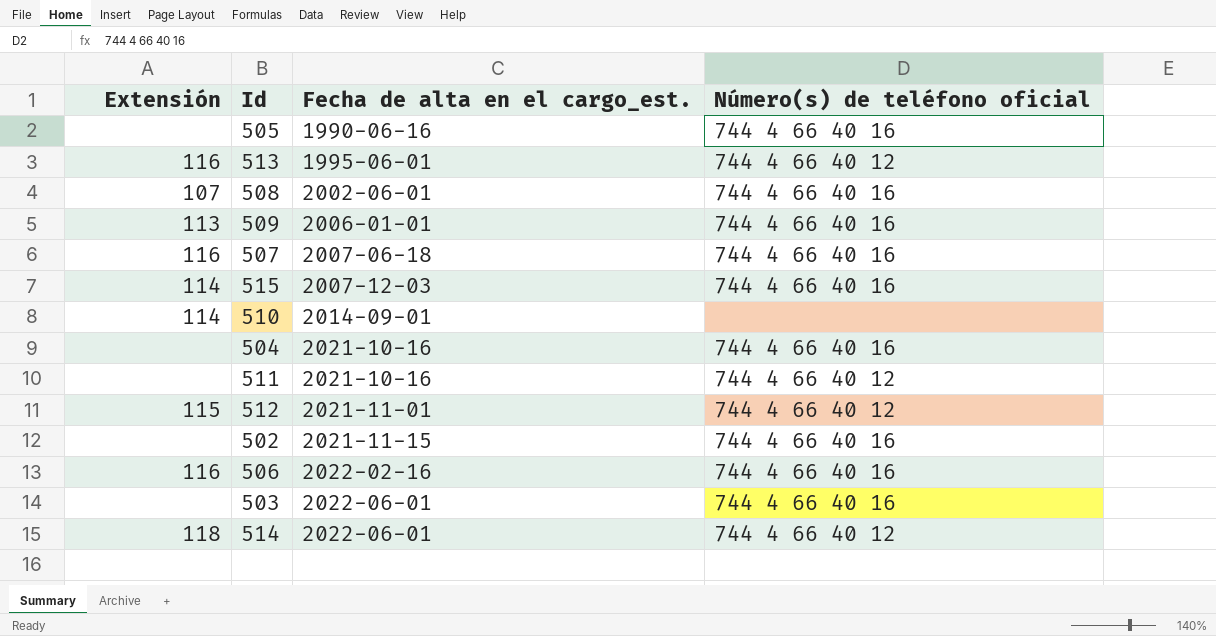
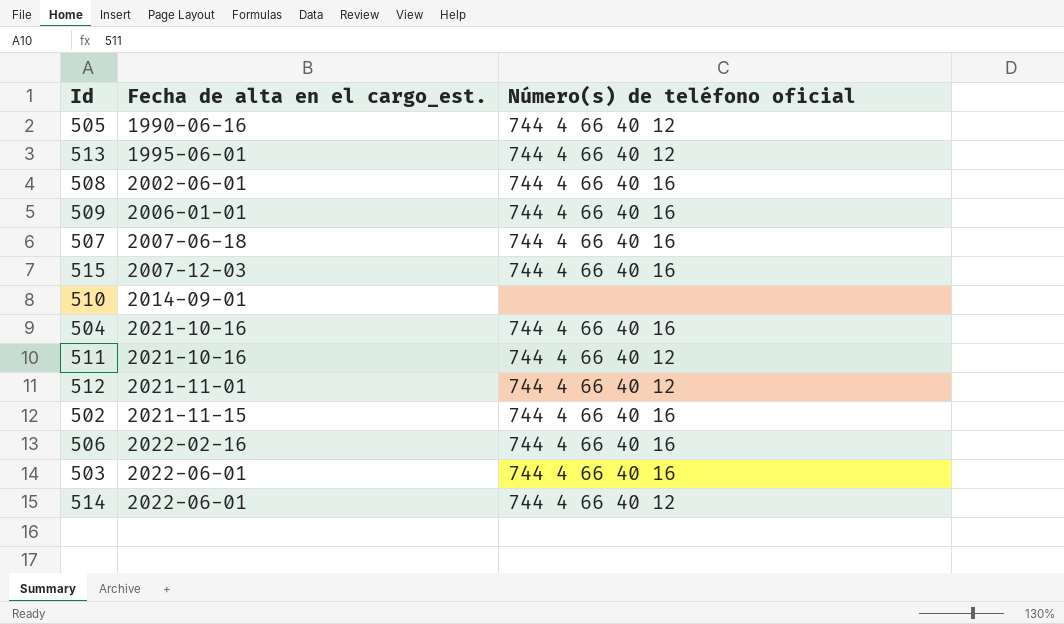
column Extensión | position: 1 -> none
505 | Número(s) de teléfono oficial: 744 4 66 40 16 -> 744 4 66 40 12

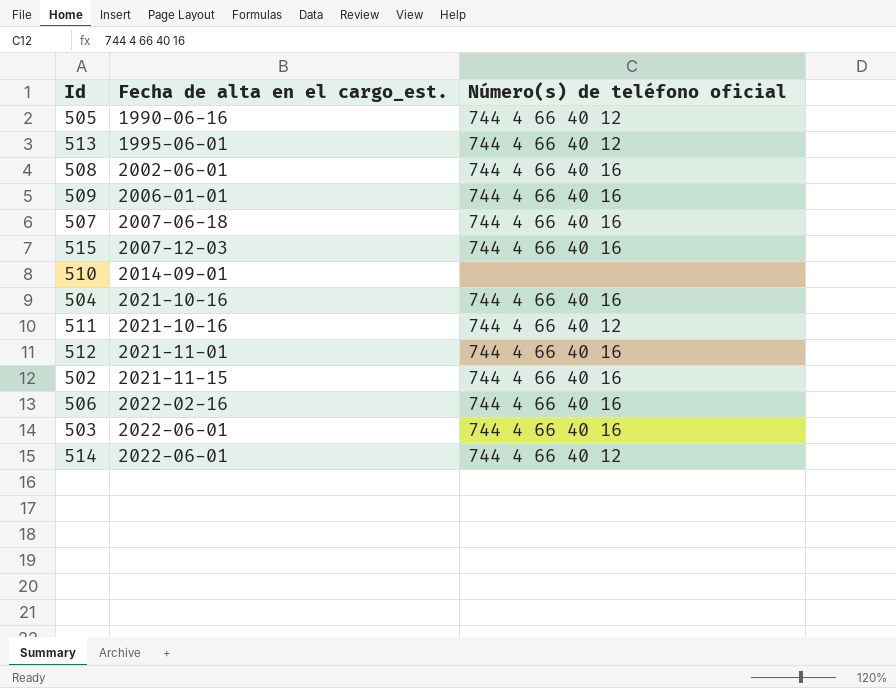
512 | Número(s) de teléfono oficial: 744 4 66 40 12 -> 744 4 66 40 16

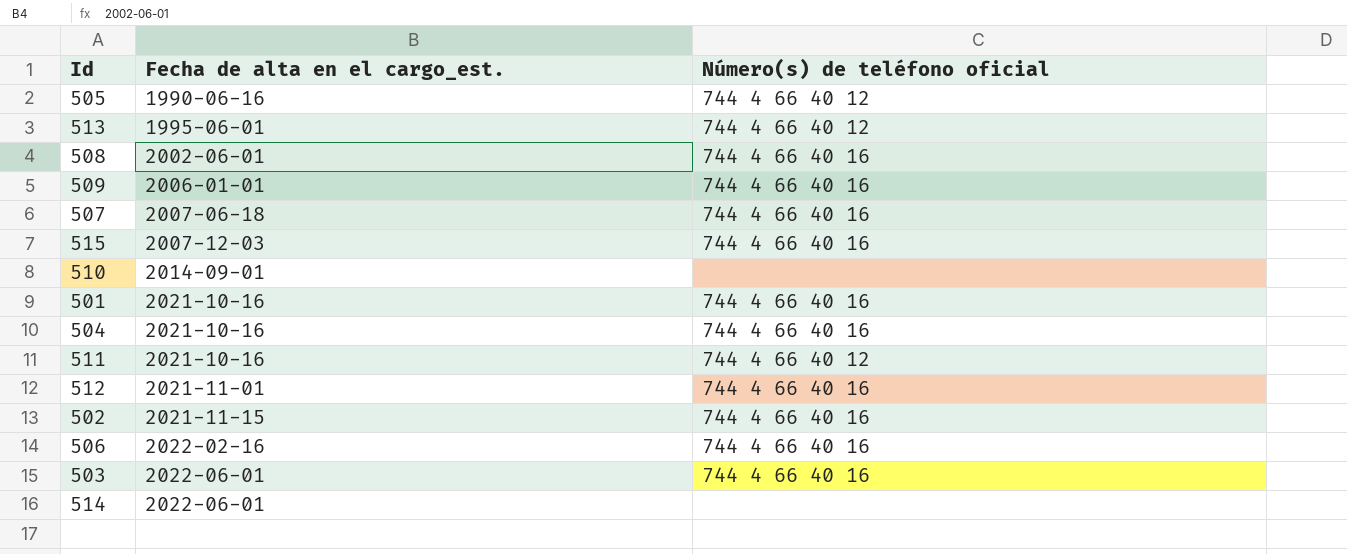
row 501: none -> 2021-10-16 | 744 4 66 40 16
514 | Número(s) de teléfono oficial: 744 4 66 40 12 -> none

